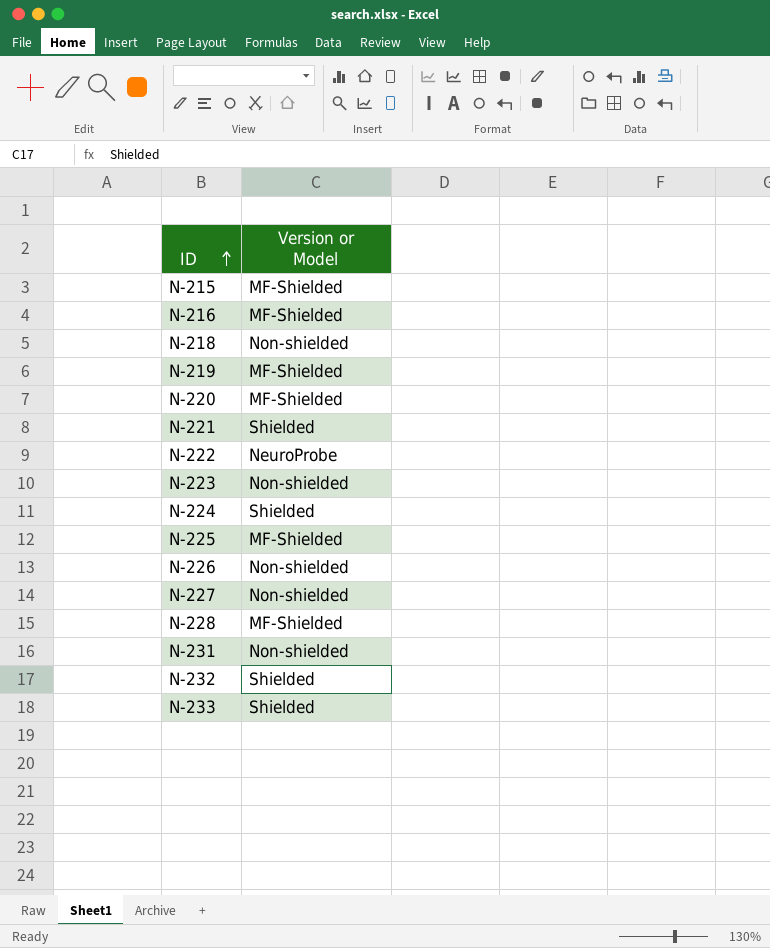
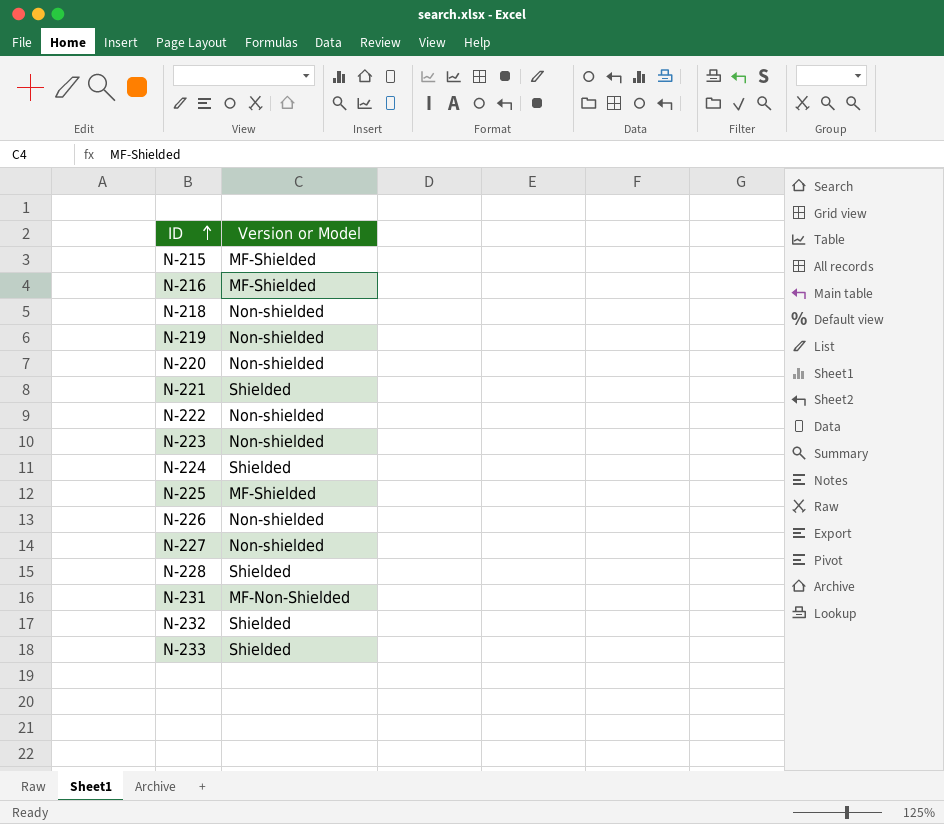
N-219 | Version or Model: MF-Shielded -> Non-shielded
N-220 | Version or Model: MF-Shielded -> Non-shielded
N-222 | Version or Model: NeuroProbe -> Non-shielded
N-228 | Version or Model: MF-Shielded -> Shielded
N-231 | Version or Model: Non-shielded -> MF-Non-Shielded

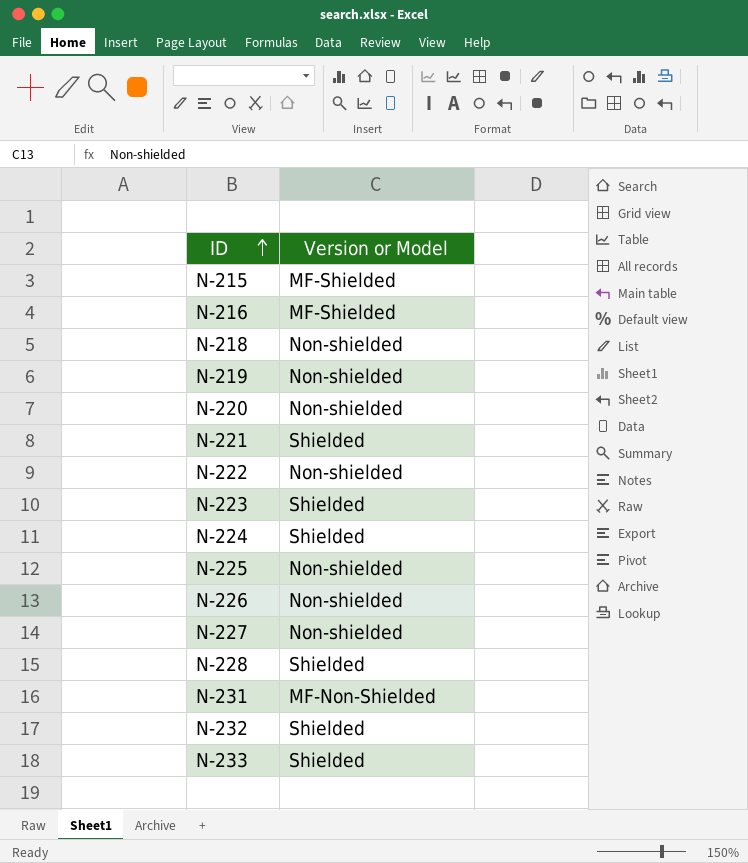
N-223 | Version or Model: Non-shielded -> Shielded
N-225 | Version or Model: MF-Shielded -> Non-shielded

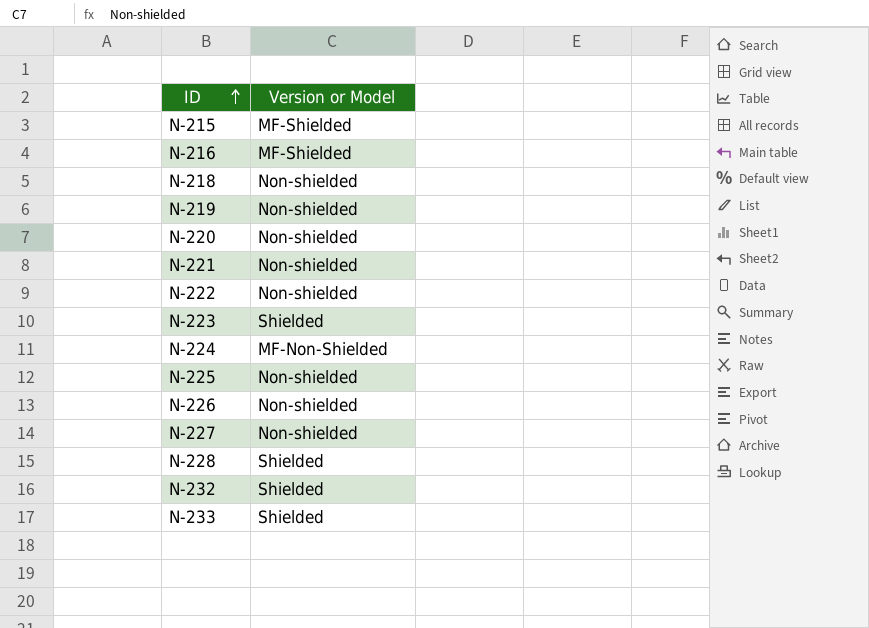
row N-231: MF-Non-Shielded -> none
N-221 | Version or Model: Shielded -> Non-shielded
N-224 | Version or Model: Shielded -> MF-Non-Shielded

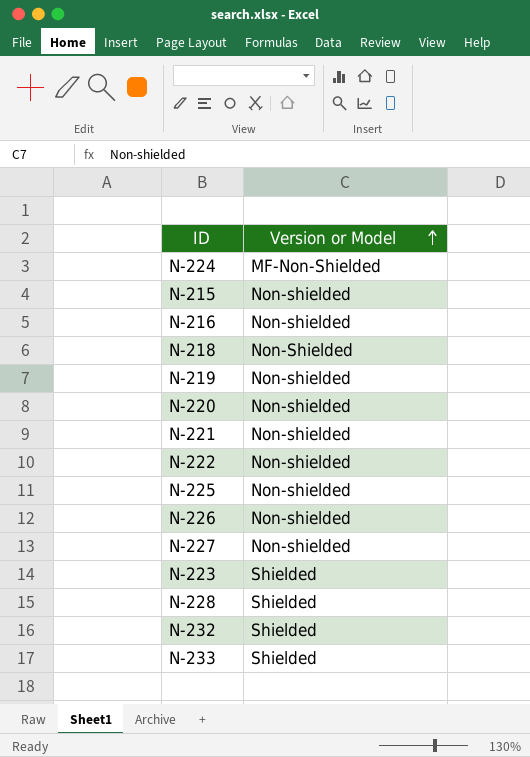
row order: ID ascending -> Version or Model ascending
N-215 | Version or Model: MF-Shielded -> Non-shielded
N-216 | Version or Model: MF-Shielded -> Non-shielded
N-218 | Version or Model: Non-shielded -> Non-Shielded

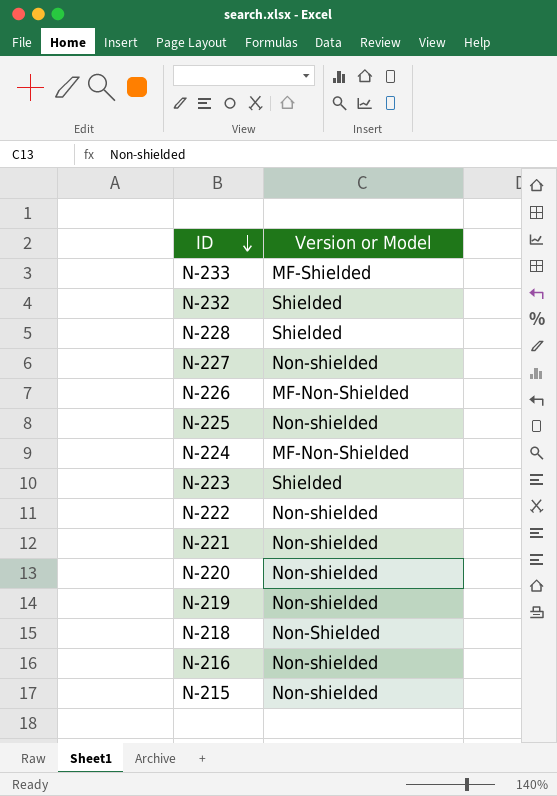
row order: Version or Model ascending -> ID descending
N-233 | Version or Model: Shielded -> MF-Shielded
N-226 | Version or Model: Non-shielded -> MF-Non-Shielded

